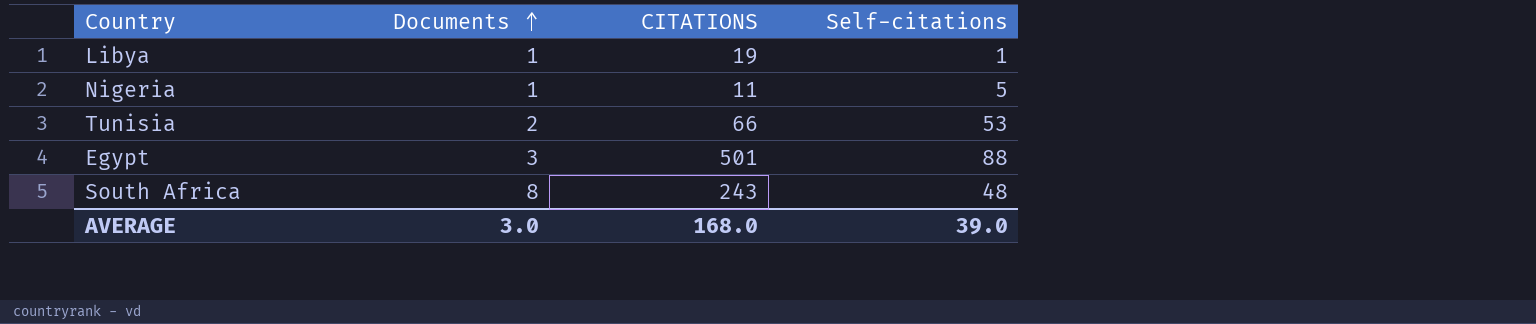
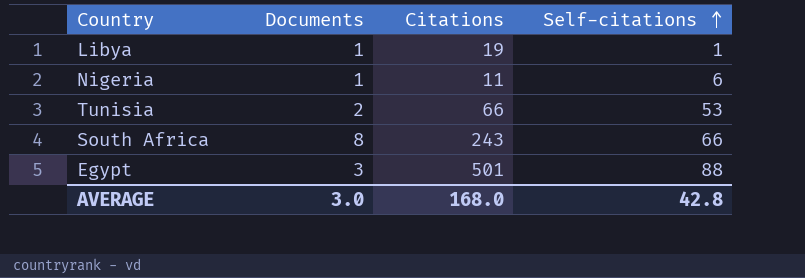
row order: Documents ascending -> Self-citations ascending
column name: CITATIONS -> Citations
Nigeria | Self-citations: 5 -> 6
South Africa | Self-citations: 48 -> 66
AVERAGE | Self-citations: 39.0 -> 42.8

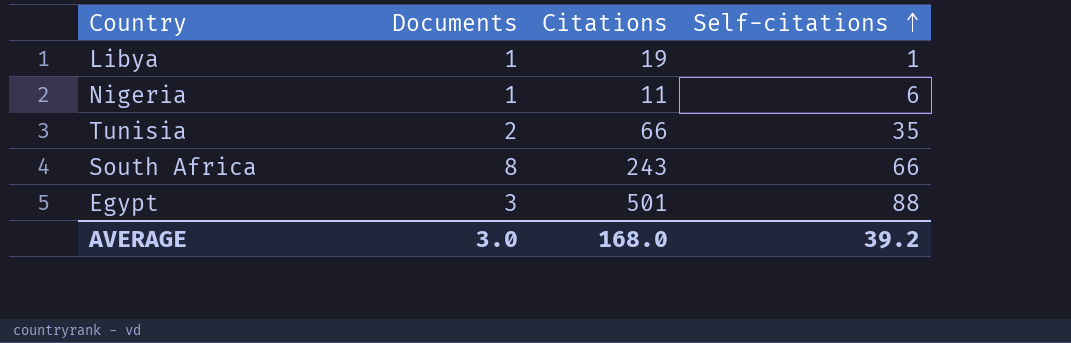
Tunisia | Self-citations: 53 -> 35
AVERAGE | Self-citations: 42.8 -> 39.2

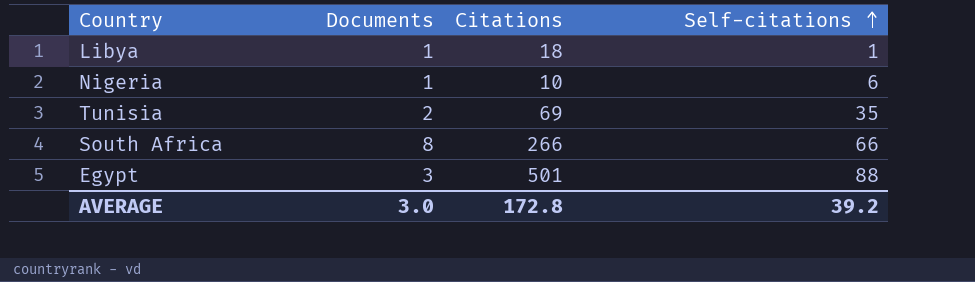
Libya | Citations: 19 -> 18
Nigeria | Citations: 11 -> 10
Tunisia | Citations: 66 -> 69
South Africa | Citations: 243 -> 266
AVERAGE | Citations: 168.0 -> 172.8

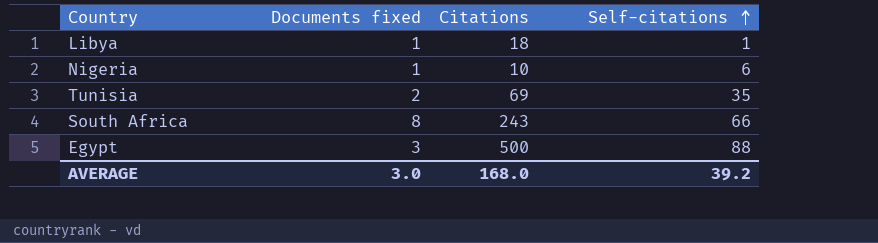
column name: Documents -> Documents fixed
South Africa | Citations: 266 -> 243
Egypt | Citations: 501 -> 500
AVERAGE | Citations: 172.8 -> 168.0

